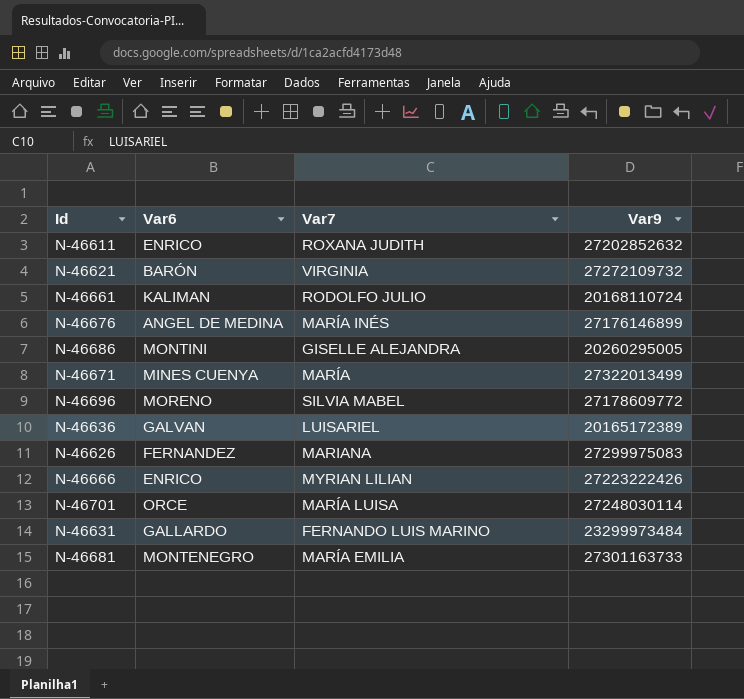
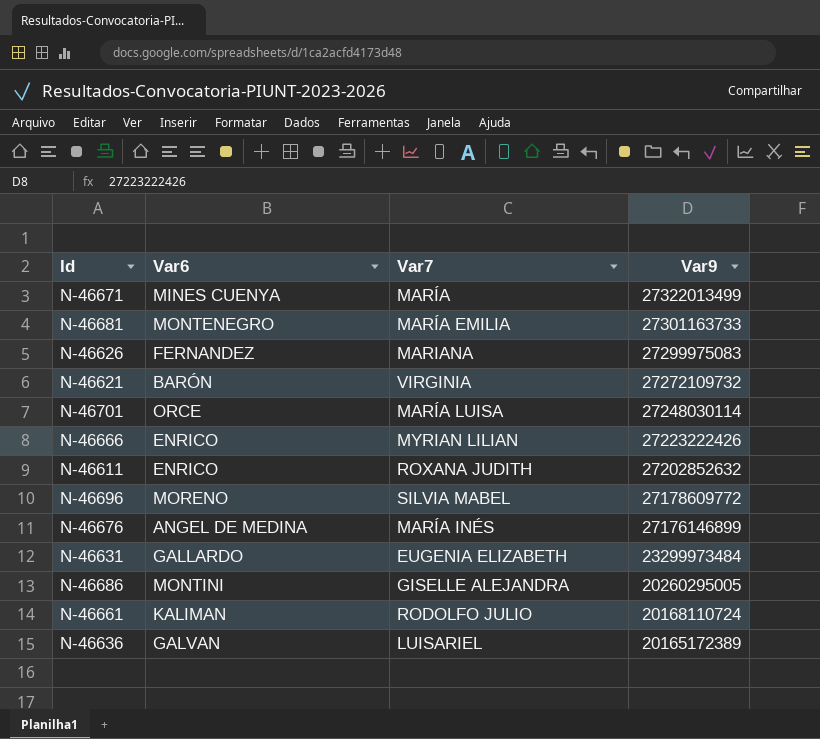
row order: none -> Var9 descending
N-46631 | Var7: FERNANDO LUIS MARINO -> EUGENIA ELIZABETH

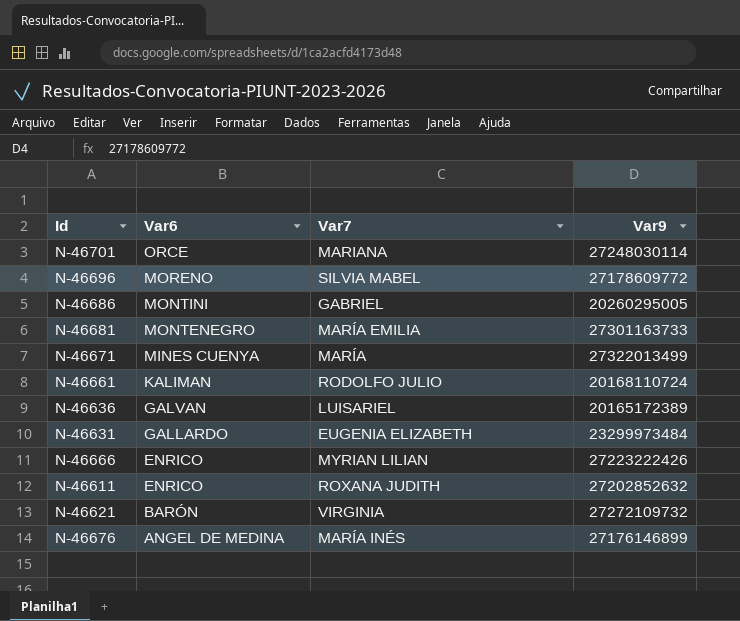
row order: Var9 descending -> Var6 descending
row N-46626: FERNANDEZ | MARIANA | 27299975083 -> none
N-46701 | Var7: MARÍA LUISA -> MARIANA
N-46686 | Var7: GISELLE ALEJANDRA -> GABRIEL

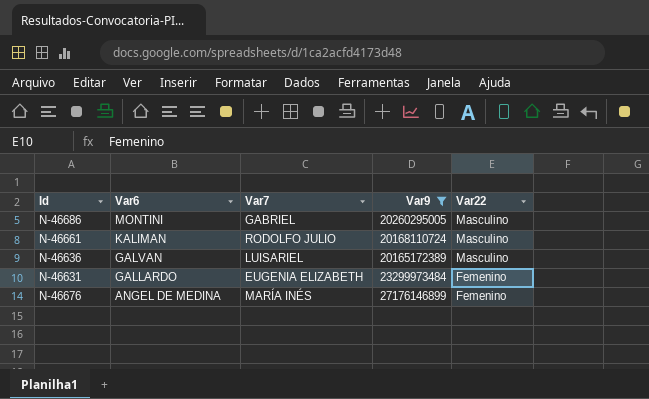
filter: none -> Var9 <= 27176146899
column Var22 | position: none -> 5

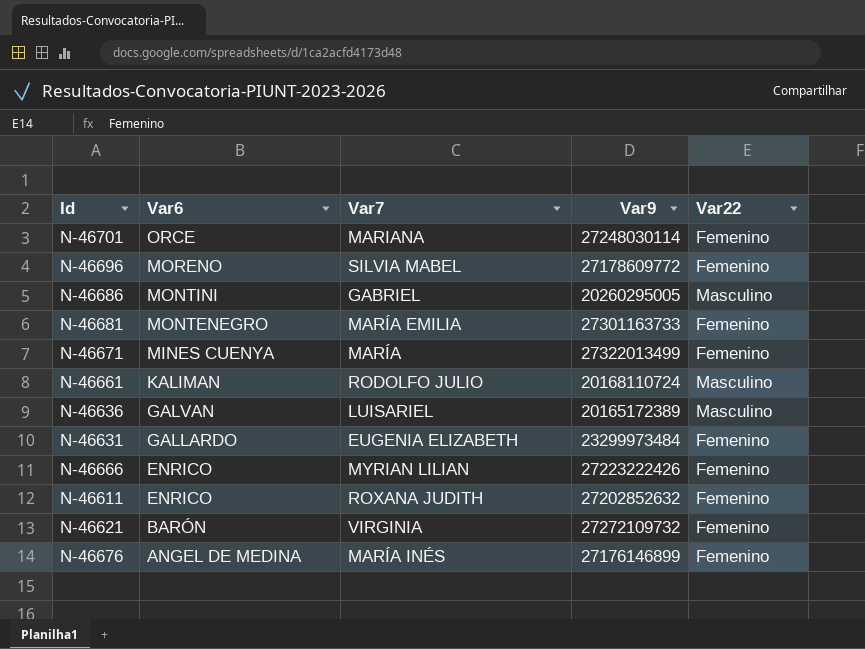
filter: Var9 <= 27176146899 -> none

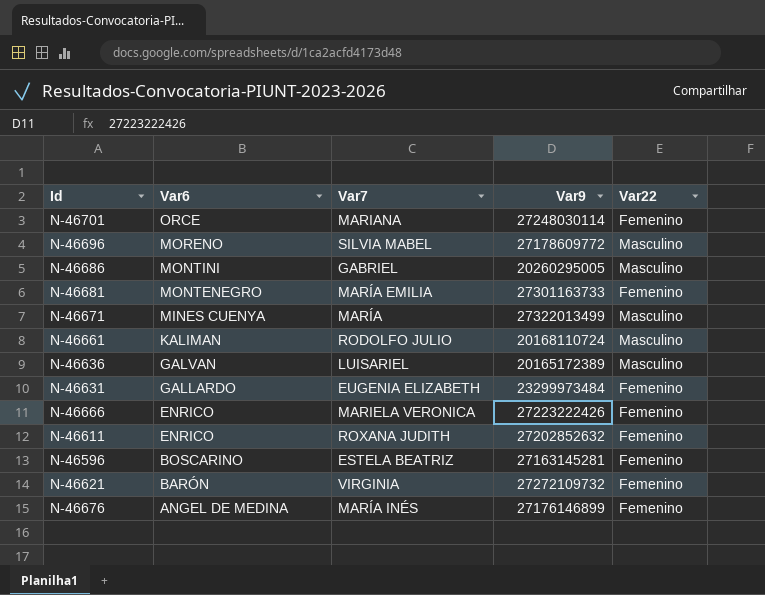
N-46696 | Var22: Femenino -> Masculino
N-46671 | Var22: Femenino -> Masculino
N-46666 | Var7: MYRIAN LILIAN -> MARIELA VERONICA
row N-46596: none -> BOSCARINO | ESTELA BEATRIZ | 27163145281 | Femenino

